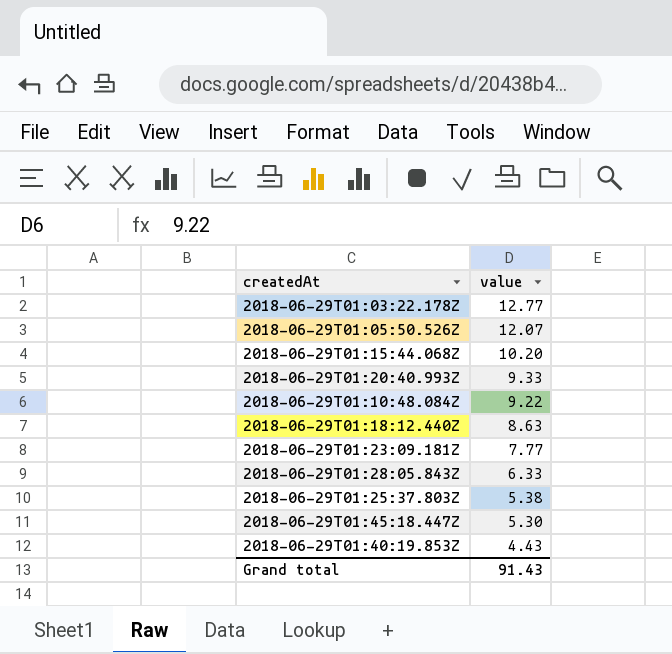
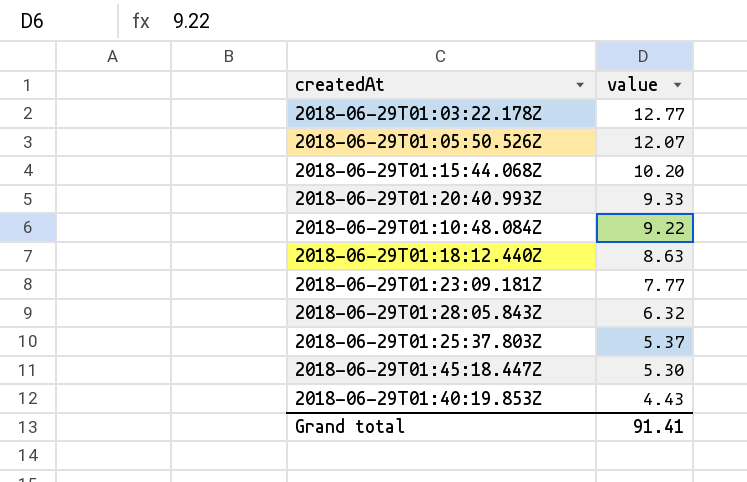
2018-06-29T01:28:05.843Z | value: 6.33 -> 6.32
2018-06-29T01:25:37.803Z | value: 5.38 -> 5.37
Grand total | value: 91.43 -> 91.41

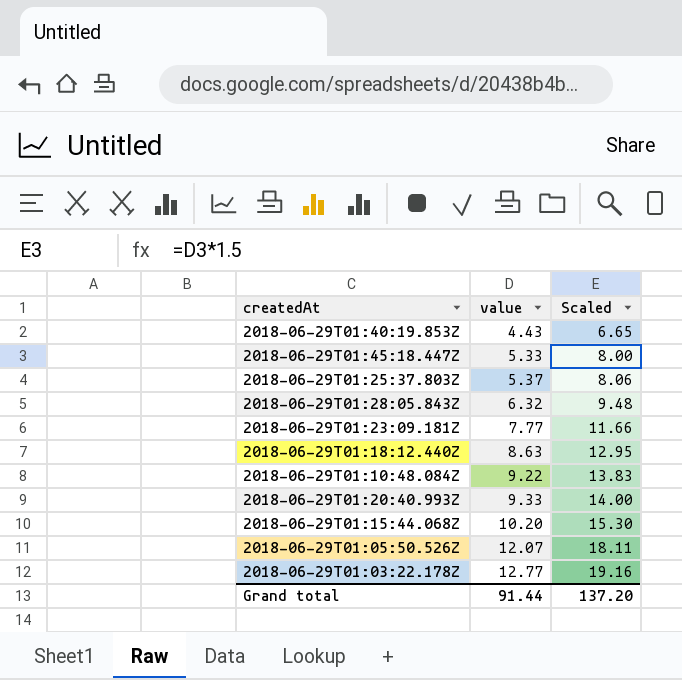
row order: value descending -> value ascending
column Scaled | formula: none -> [value] * 1.5
2018-06-29T01:45:18.447Z | value: 5.30 -> 5.33
Grand total | value: 91.41 -> 91.44

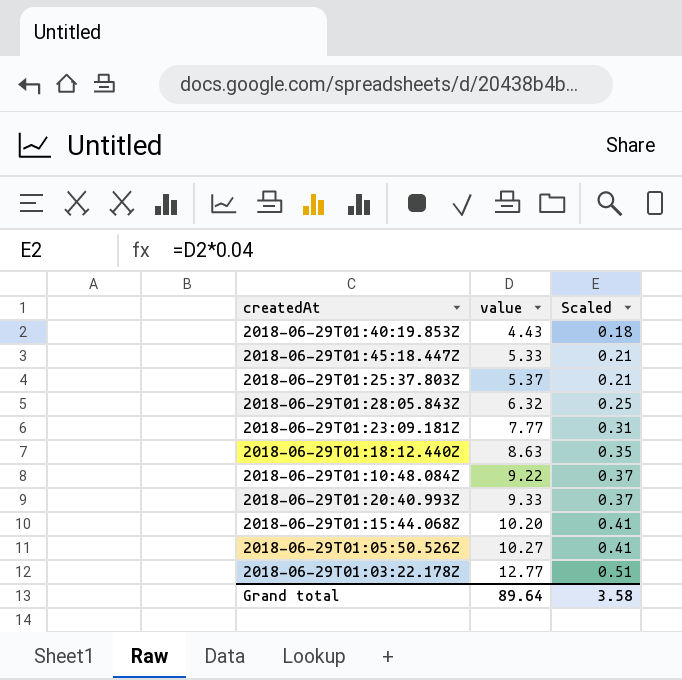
column Scaled | formula: [value] * 1.5 -> [value] * 0.04
2018-06-29T01:05:50.526Z | value: 12.07 -> 10.27
Grand total | value: 91.44 -> 89.64
Grand total | Scaled: 137.20 -> 3.58

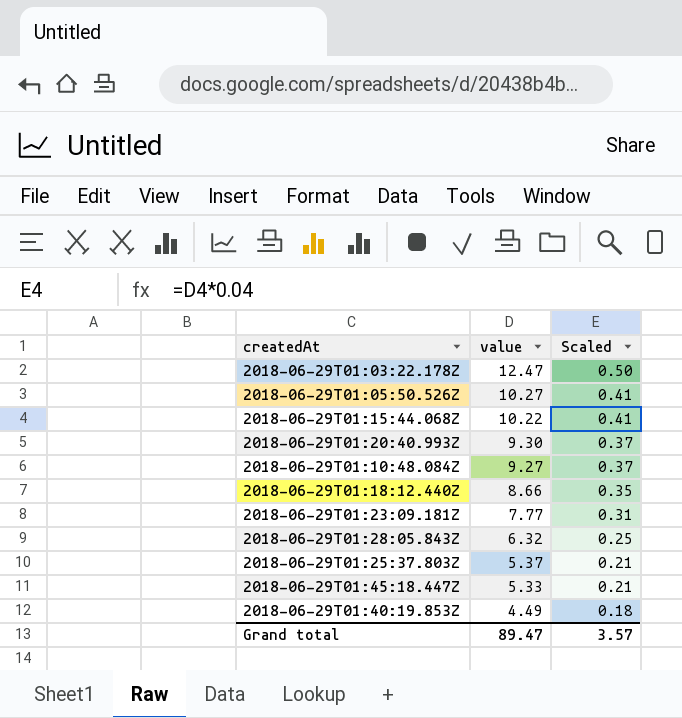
row order: value ascending -> value descending
2018-06-29T01:03:22.178Z | value: 12.77 -> 12.47
2018-06-29T01:03:22.178Z | Scaled: 0.51 -> 0.50
2018-06-29T01:15:44.068Z | value: 10.20 -> 10.22
2018-06-29T01:20:40.993Z | value: 9.33 -> 9.30
2018-06-29T01:10:48.084Z | value: 9.22 -> 9.27
2018-06-29T01:18:12.440Z | value: 8.63 -> 8.66
2018-06-29T01:40:19.853Z | value: 4.43 -> 4.49
Grand total | value: 89.64 -> 89.47
Grand total | Scaled: 3.58 -> 3.57

